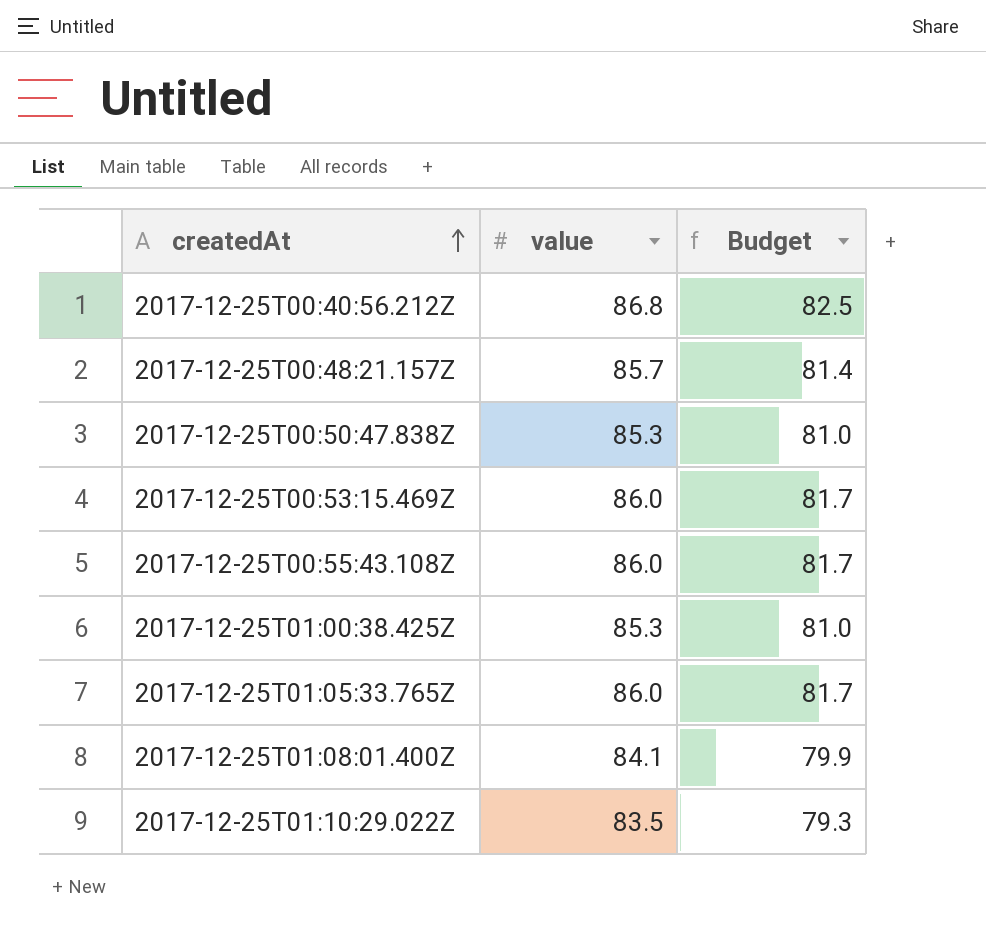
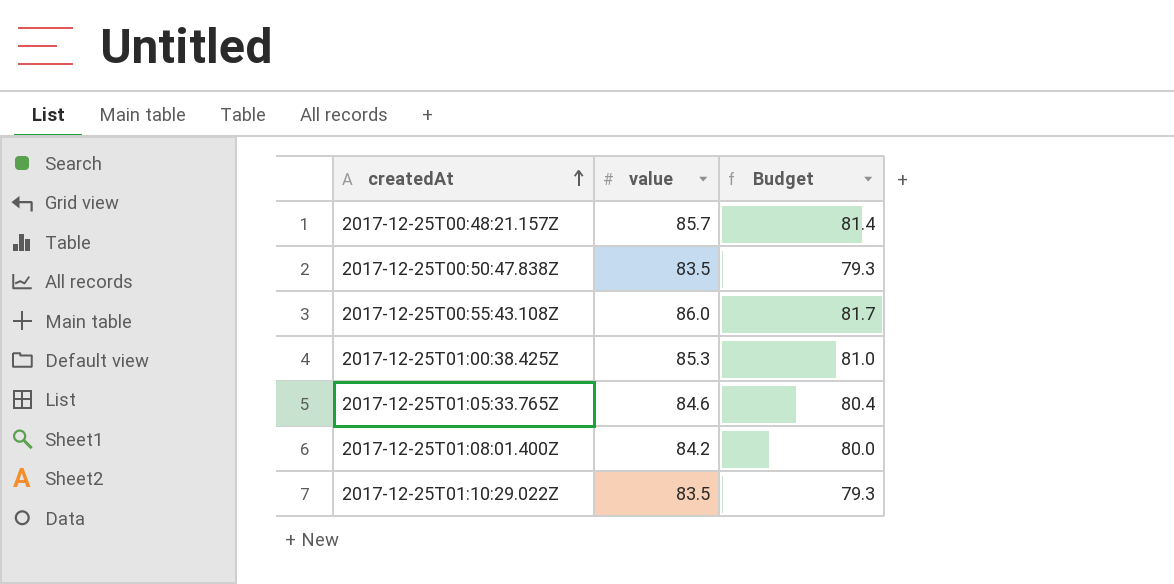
row 2017-12-25T00:40:56.212Z: 86.8 | 82.5 -> none
row 2017-12-25T00:53:15.469Z: 86.0 | 81.7 -> none
2017-12-25T00:50:47.838Z | value: 85.3 -> 83.5
2017-12-25T00:50:47.838Z | Budget: 81.0 -> 79.3
2017-12-25T01:05:33.765Z | value: 86.0 -> 84.6
2017-12-25T01:05:33.765Z | Budget: 81.7 -> 80.4
2017-12-25T01:08:01.400Z | value: 84.1 -> 84.2
2017-12-25T01:08:01.400Z | Budget: 79.9 -> 80.0

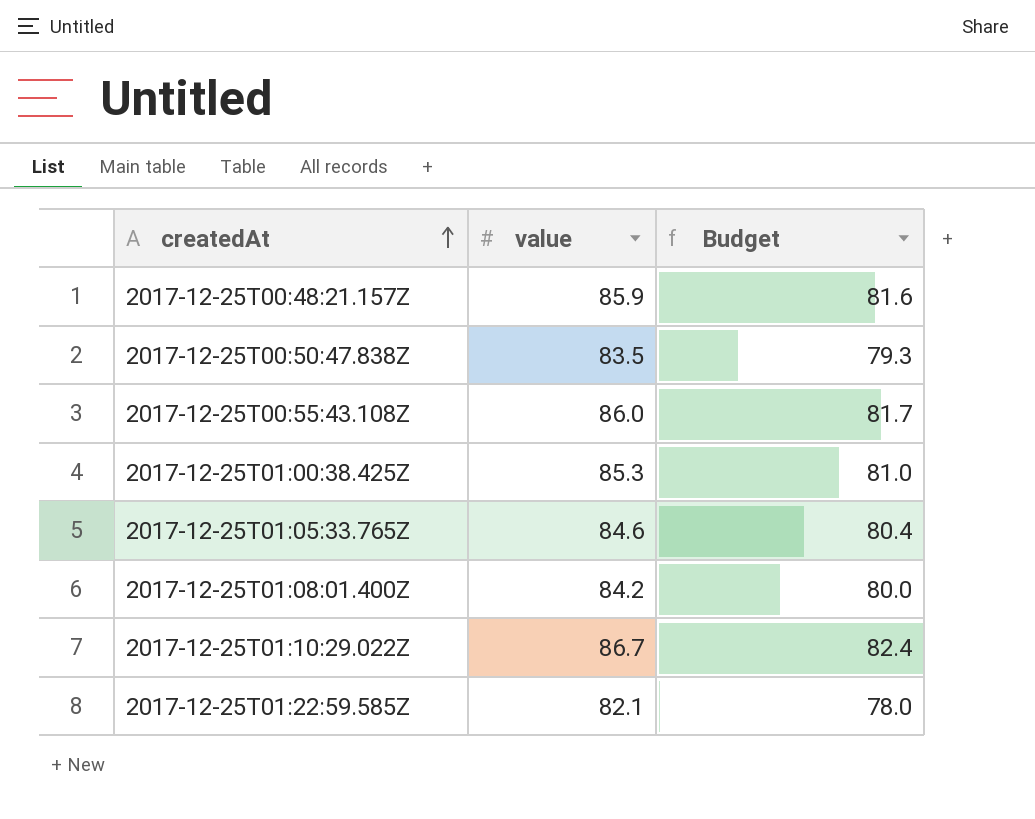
2017-12-25T00:48:21.157Z | value: 85.7 -> 85.9
2017-12-25T00:48:21.157Z | Budget: 81.4 -> 81.6
2017-12-25T01:10:29.022Z | value: 83.5 -> 86.7
2017-12-25T01:10:29.022Z | Budget: 79.3 -> 82.4
row 2017-12-25T01:22:59.585Z: none -> 82.1 | 78.0

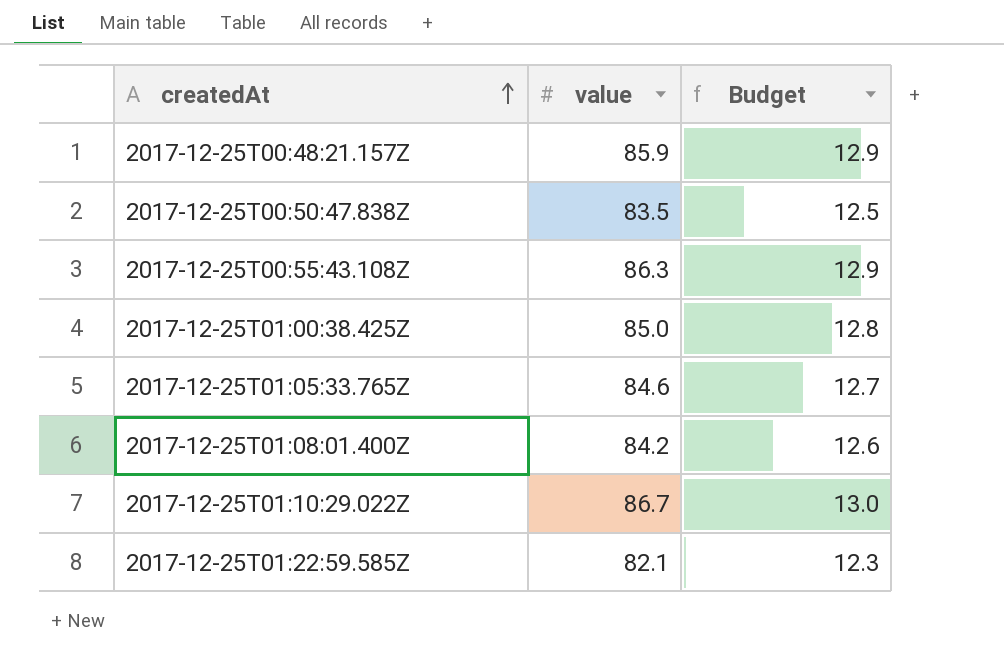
column Budget | formula: [value] * 0.95 -> [value] * 0.15
2017-12-25T00:55:43.108Z | value: 86.0 -> 86.3
2017-12-25T01:00:38.425Z | value: 85.3 -> 85.0

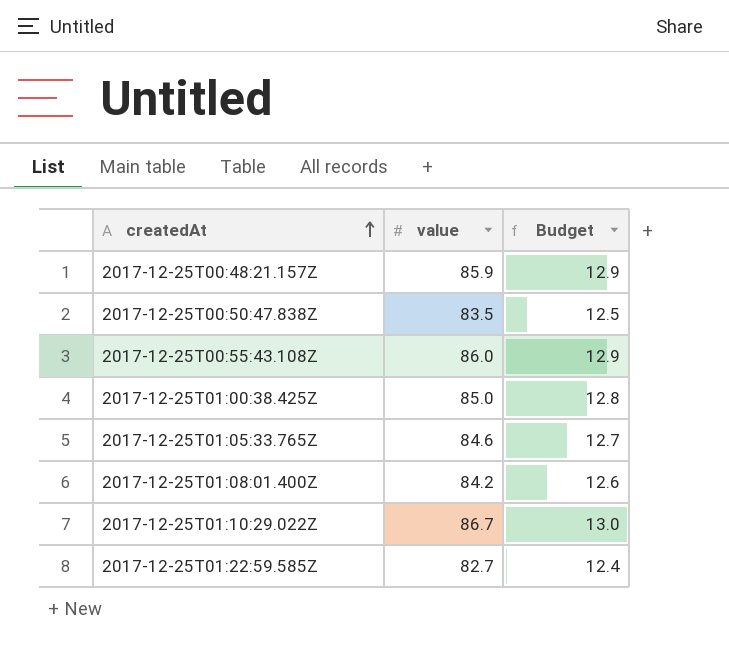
2017-12-25T00:55:43.108Z | value: 86.3 -> 86.0
2017-12-25T01:22:59.585Z | value: 82.1 -> 82.7
2017-12-25T01:22:59.585Z | Budget: 12.3 -> 12.4

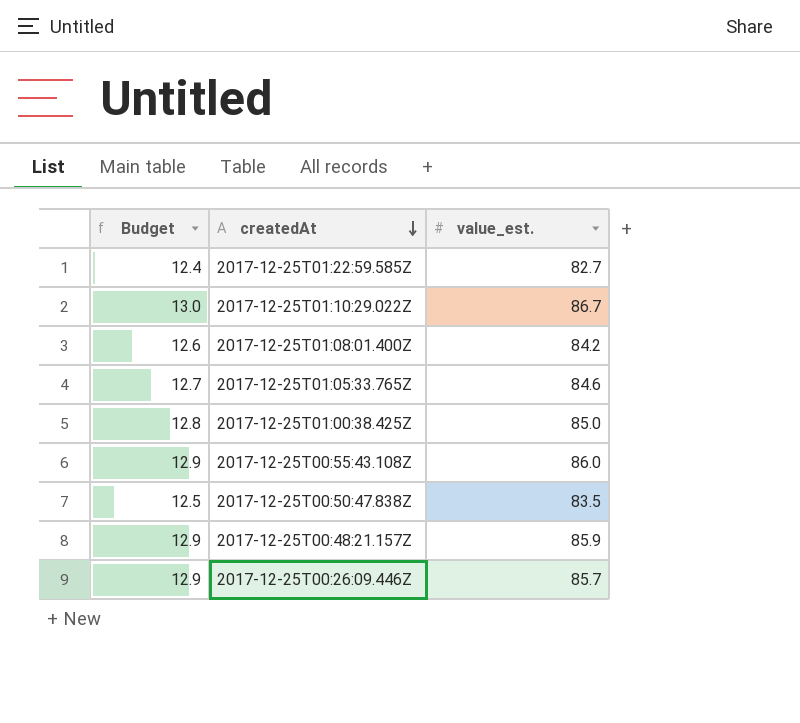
row order: createdAt ascending -> createdAt descending
column Budget | position: 3 -> 1
column name: value -> value_est.
row 2017-12-25T00:26:09.446Z: none -> 12.9 | 85.7

